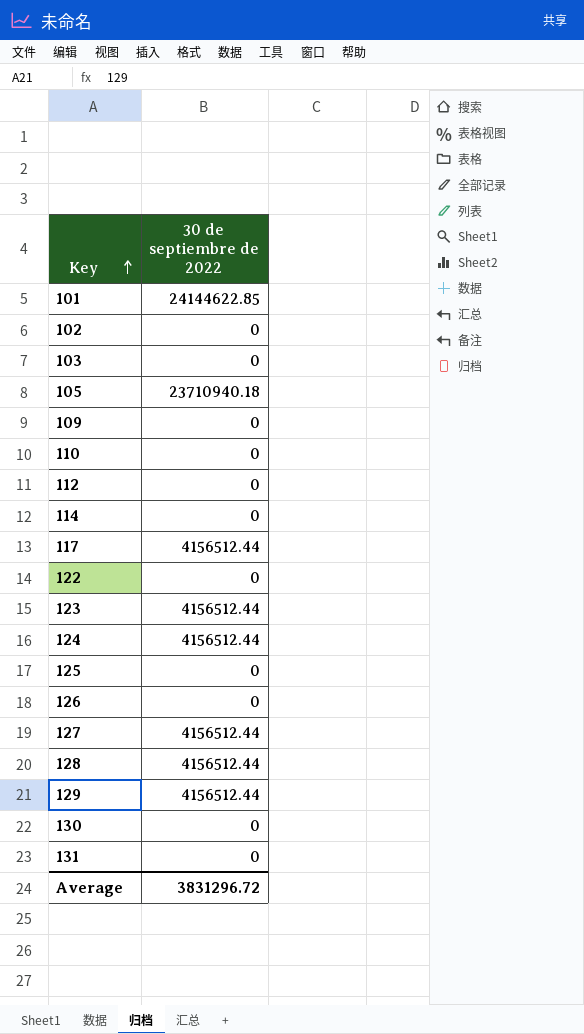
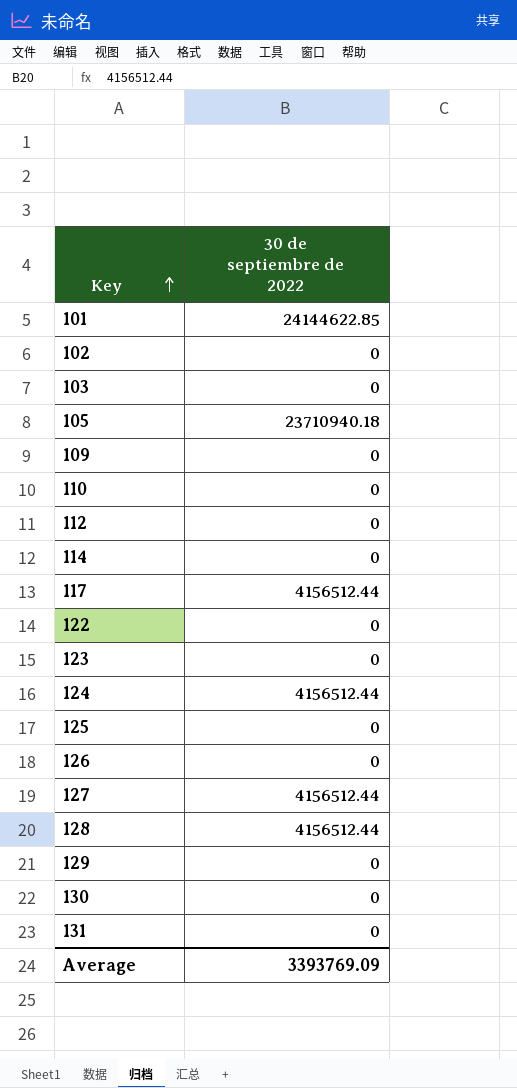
123 | 30 de septiembre de 2022: 4156512.44 -> 0
129 | 30 de septiembre de 2022: 4156512.44 -> 0
Average | 30 de septiembre de 2022: 3831296.72 -> 3393769.09

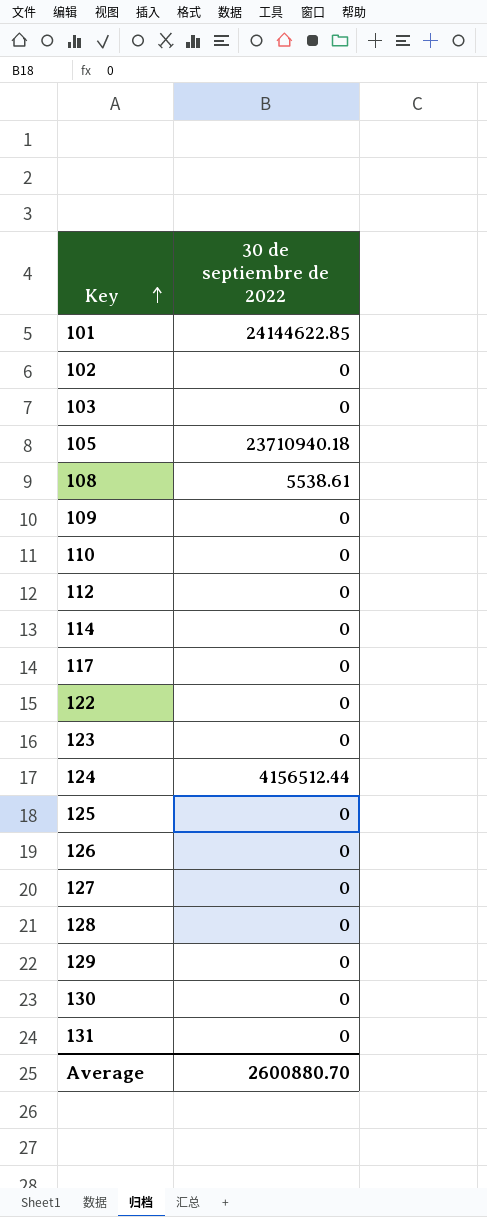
row 108: none -> 5538.61
117 | 30 de septiembre de 2022: 4156512.44 -> 0
127 | 30 de septiembre de 2022: 4156512.44 -> 0
128 | 30 de septiembre de 2022: 4156512.44 -> 0
Average | 30 de septiembre de 2022: 3393769.09 -> 2600880.70

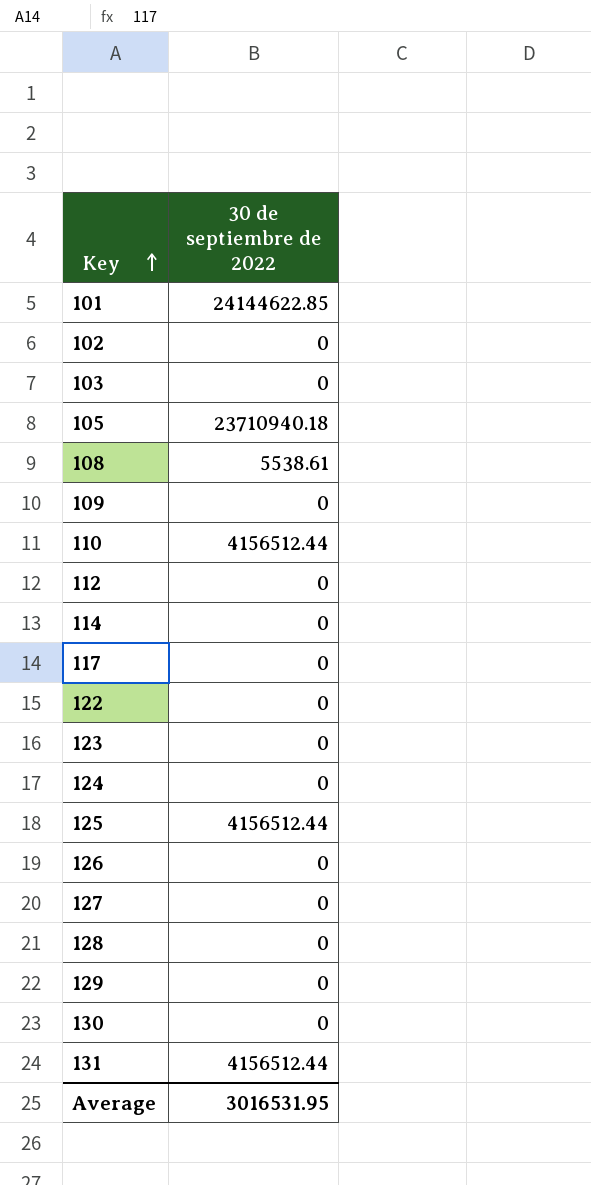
110 | 30 de septiembre de 2022: 0 -> 4156512.44
124 | 30 de septiembre de 2022: 4156512.44 -> 0
125 | 30 de septiembre de 2022: 0 -> 4156512.44
131 | 30 de septiembre de 2022: 0 -> 4156512.44
Average | 30 de septiembre de 2022: 2600880.70 -> 3016531.95

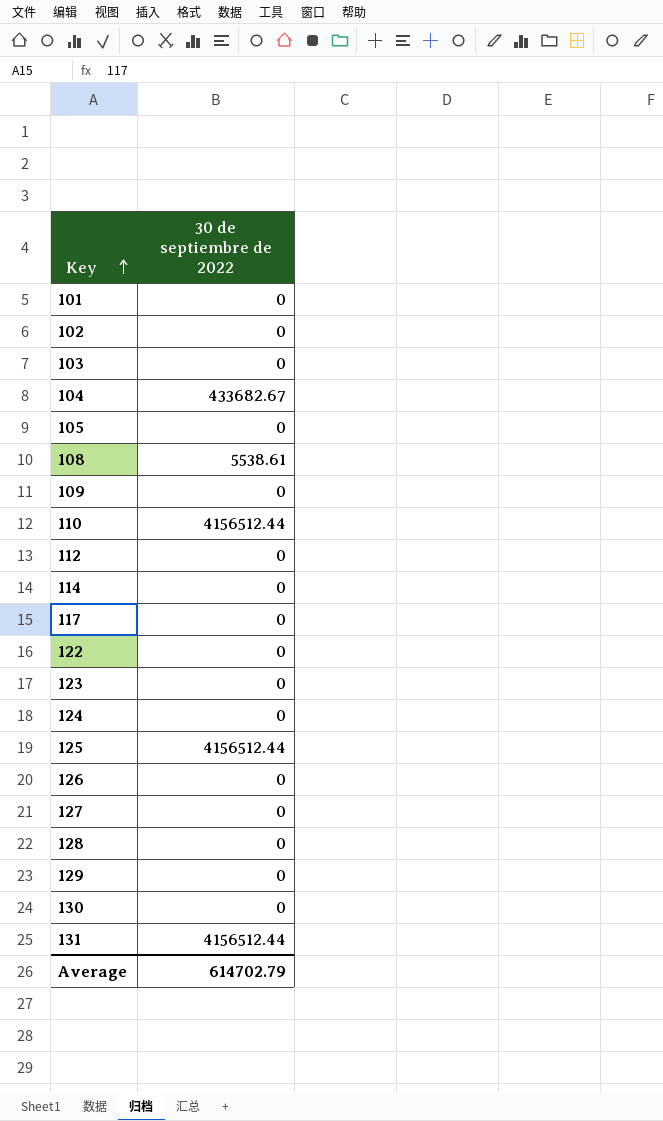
101 | 30 de septiembre de 2022: 24144622.85 -> 0
row 104: none -> 433682.67
105 | 30 de septiembre de 2022: 23710940.18 -> 0
Average | 30 de septiembre de 2022: 3016531.95 -> 614702.79

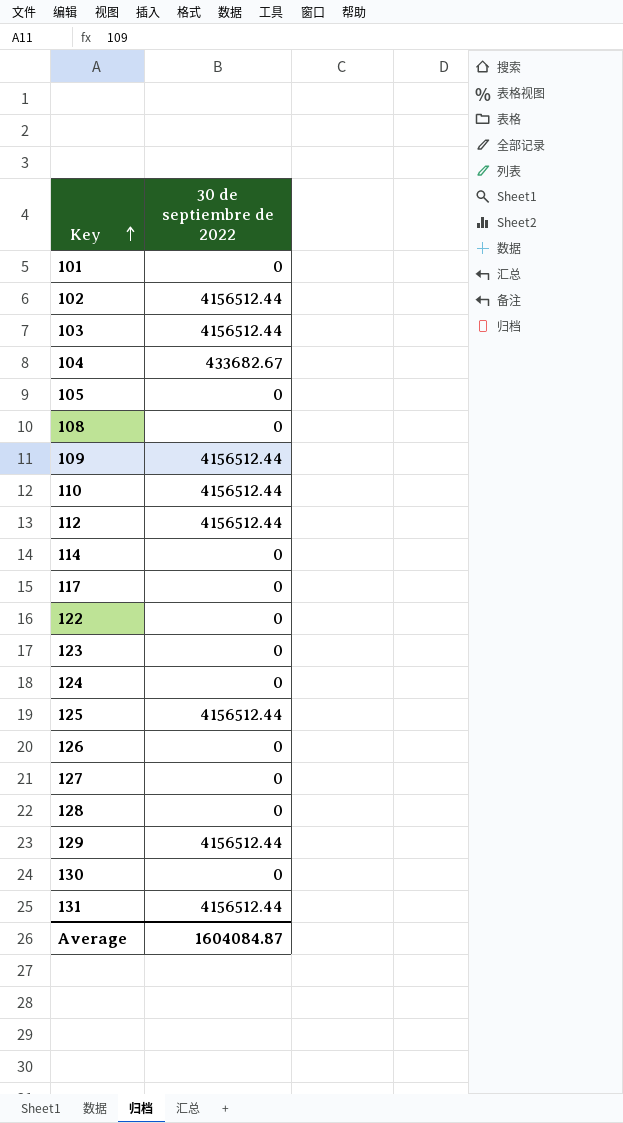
102 | 30 de septiembre de 2022: 0 -> 4156512.44
103 | 30 de septiembre de 2022: 0 -> 4156512.44
108 | 30 de septiembre de 2022: 5538.61 -> 0
109 | 30 de septiembre de 2022: 0 -> 4156512.44
112 | 30 de septiembre de 2022: 0 -> 4156512.44
129 | 30 de septiembre de 2022: 0 -> 4156512.44
Average | 30 de septiembre de 2022: 614702.79 -> 1604084.87

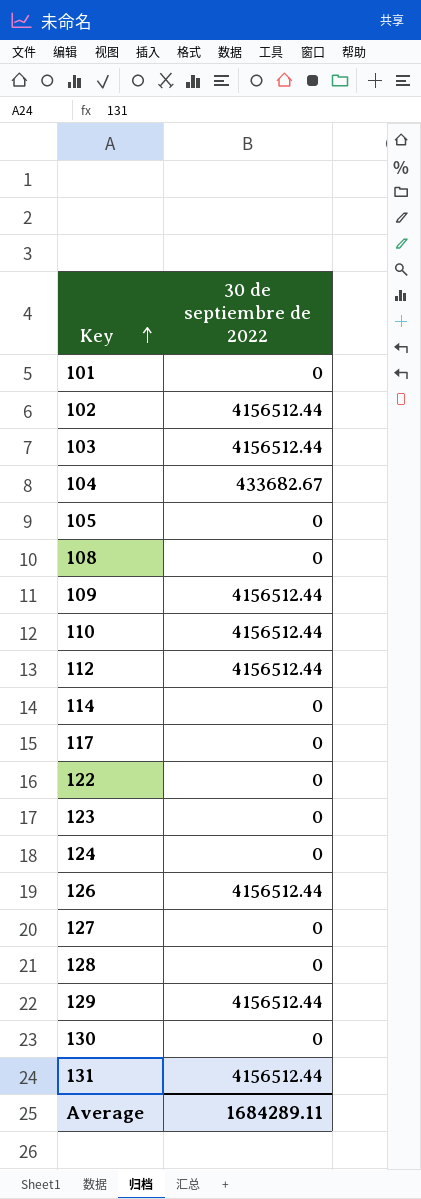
row 125: 4156512.44 -> none
126 | 30 de septiembre de 2022: 0 -> 4156512.44
Average | 30 de septiembre de 2022: 1604084.87 -> 1684289.11

